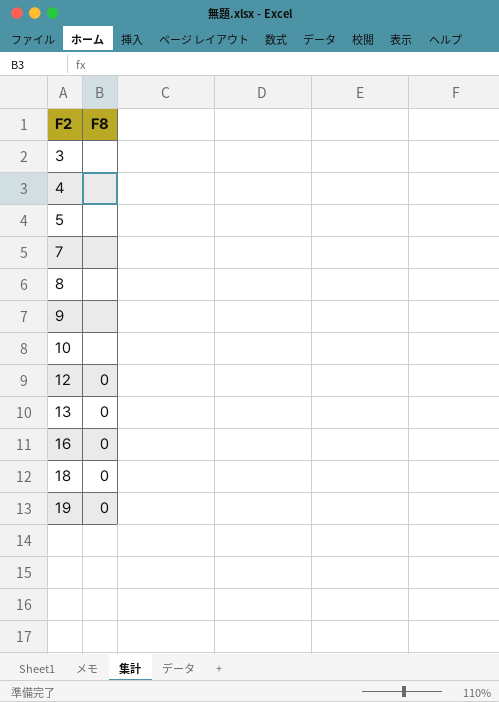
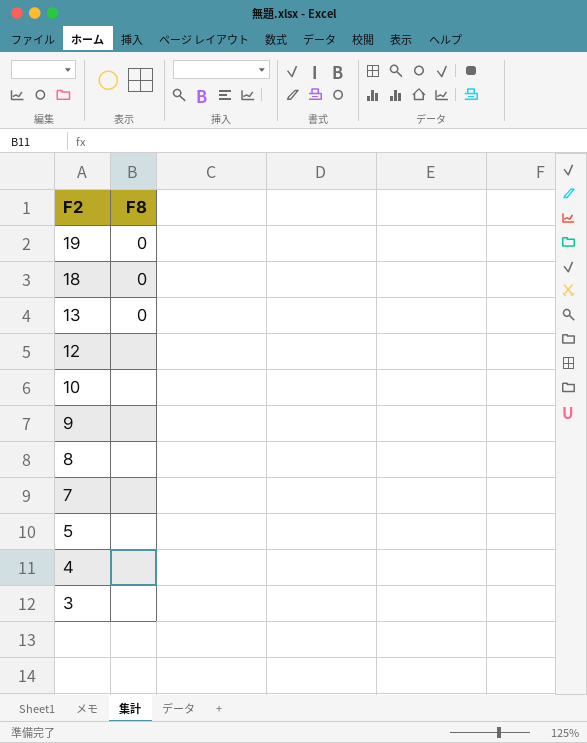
row order: F2 ascending -> F2 descending
row 16: 0 -> none
12 | F8: 0 -> none

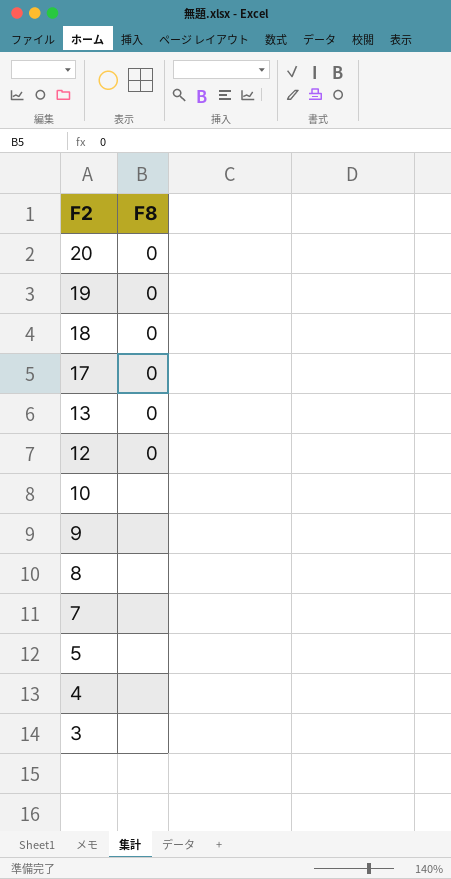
row 20: none -> 0
row 17: none -> 0
12 | F8: none -> 0

